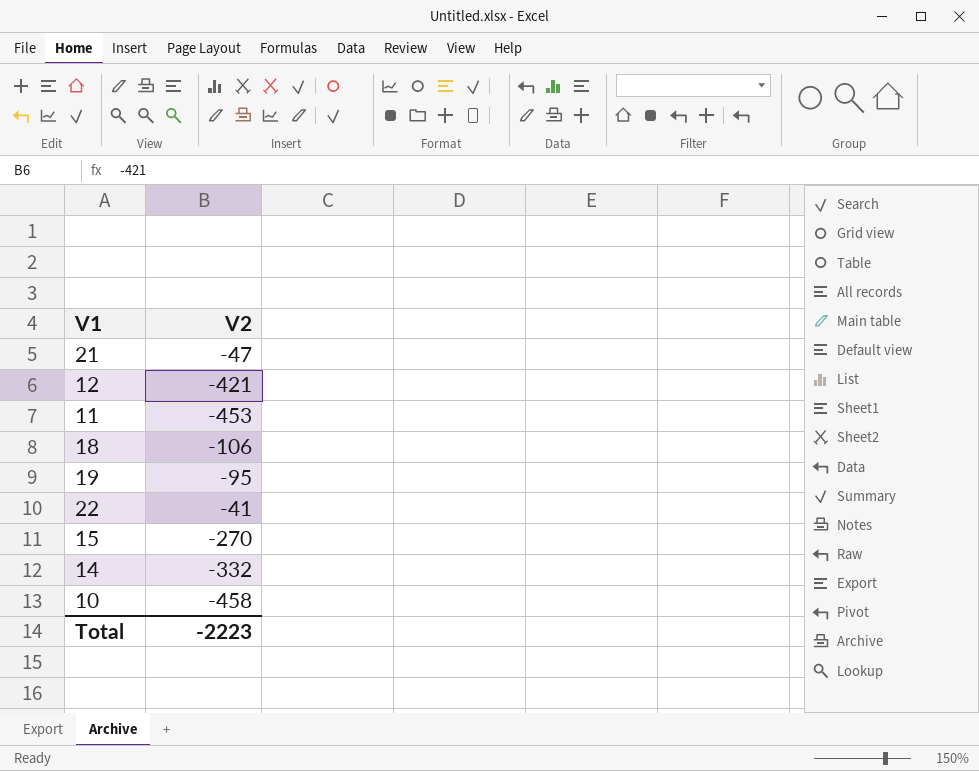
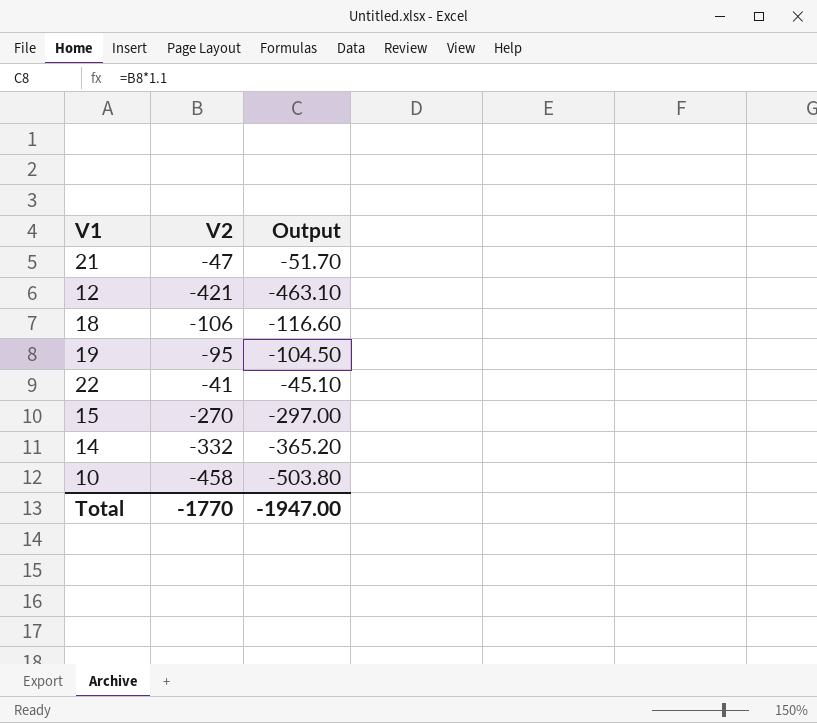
column Output | formula: none -> [V2] * 1.1
row 11: -453 -> none
Total | V2: -2223 -> -1770

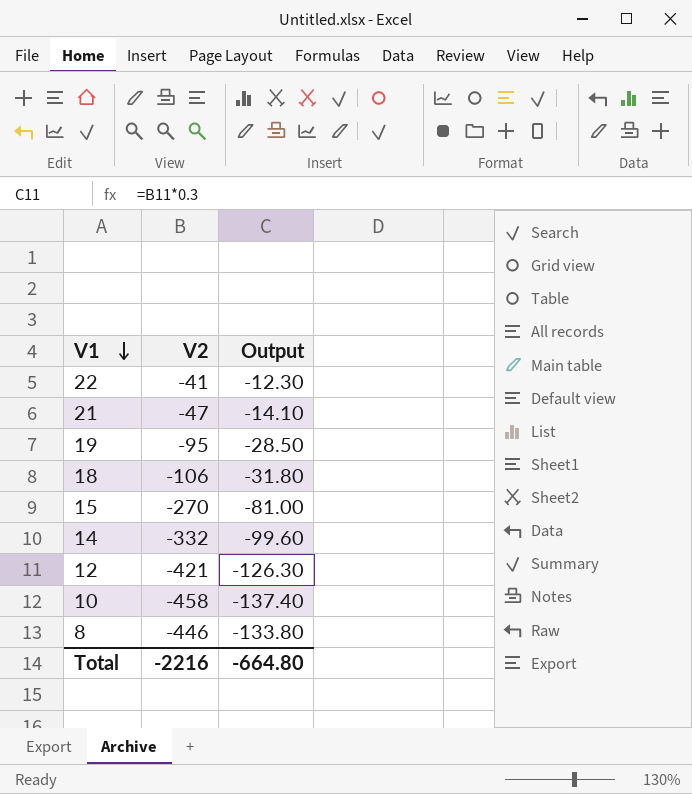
row order: none -> V1 descending
column Output | formula: [V2] * 1.1 -> [V2] * 0.3
row 8: none -> -446 | -133.80
Total | V2: -1770 -> -2216
Total | Output: -1947.00 -> -664.80

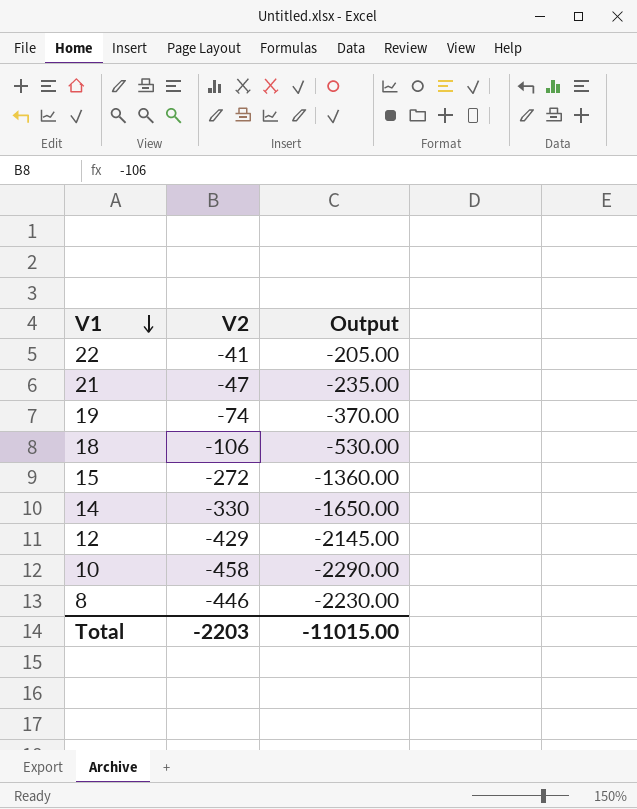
column Output | formula: [V2] * 0.3 -> [V2] * 5
19 | V2: -95 -> -74
15 | V2: -270 -> -272
14 | V2: -332 -> -330
12 | V2: -421 -> -429
Total | V2: -2216 -> -2203
Total | Output: -664.80 -> -11015.00

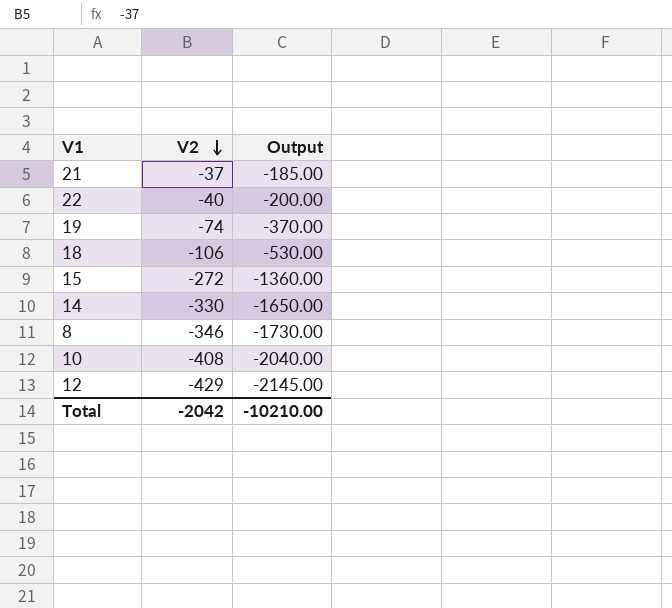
row order: V1 descending -> V2 descending
21 | V2: -47 -> -37
21 | Output: -235.00 -> -185.00
22 | V2: -41 -> -40
22 | Output: -205.00 -> -200.00
8 | V2: -446 -> -346
8 | Output: -2230.00 -> -1730.00
10 | V2: -458 -> -408
10 | Output: -2290.00 -> -2040.00
Total | V2: -2203 -> -2042
Total | Output: -11015.00 -> -10210.00

